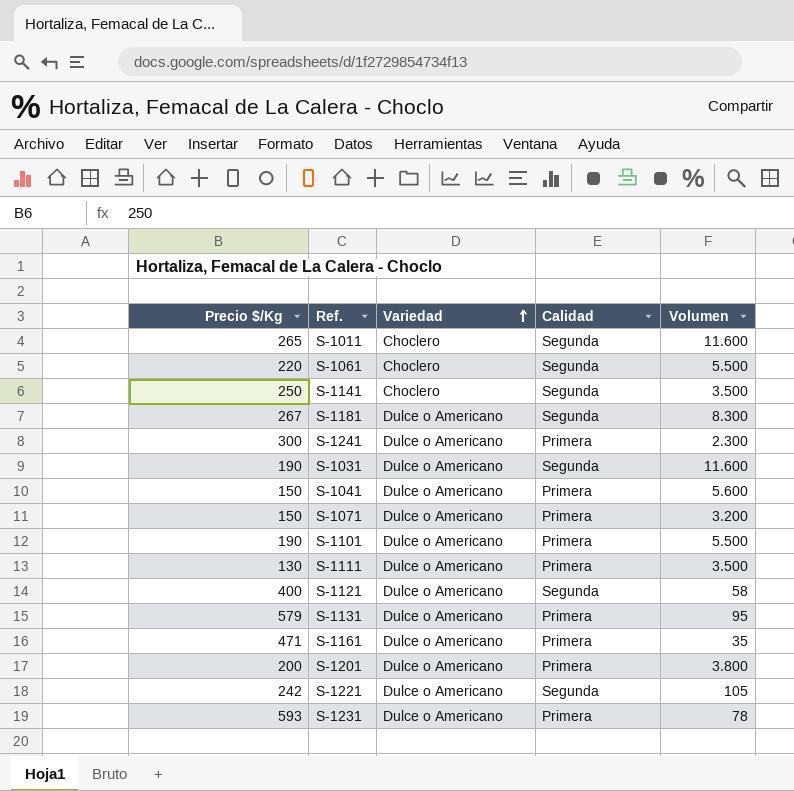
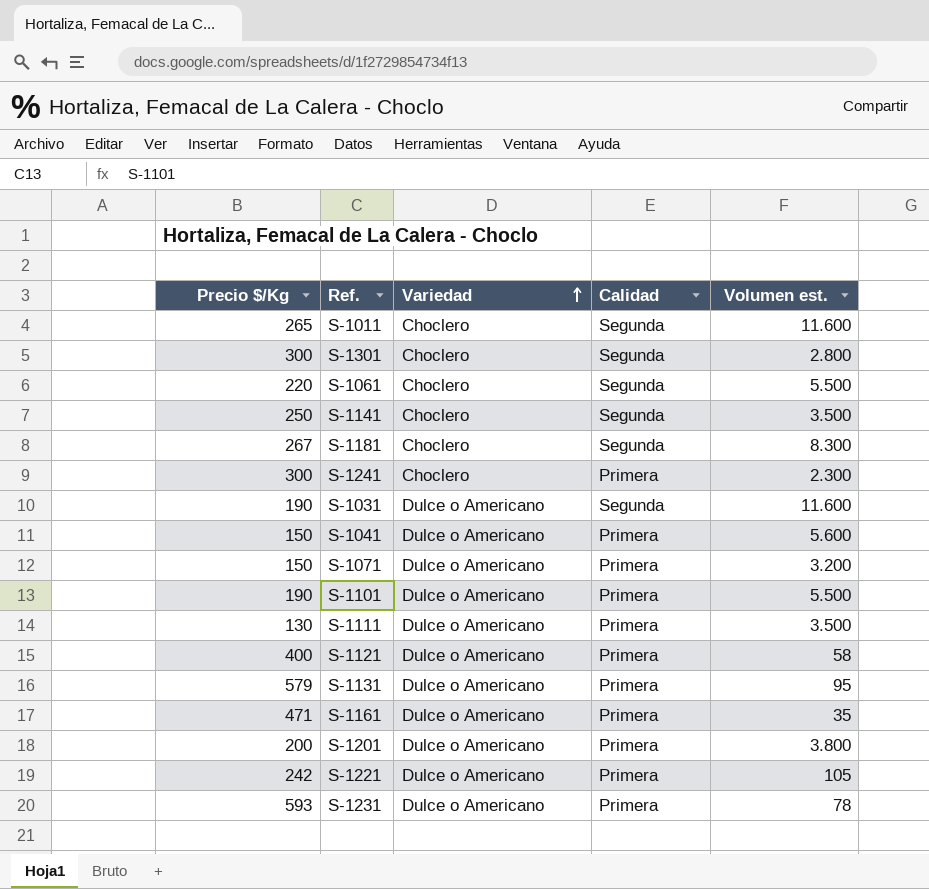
column name: Volumen -> Volumen est.
row S-1301: none -> 300 | Choclero | Segunda | 2.800
S-1181 | Variedad: Dulce o Americano -> Choclero
S-1241 | Variedad: Dulce o Americano -> Choclero
S-1121 | Calidad: Segunda -> Primera
S-1221 | Calidad: Segunda -> Primera

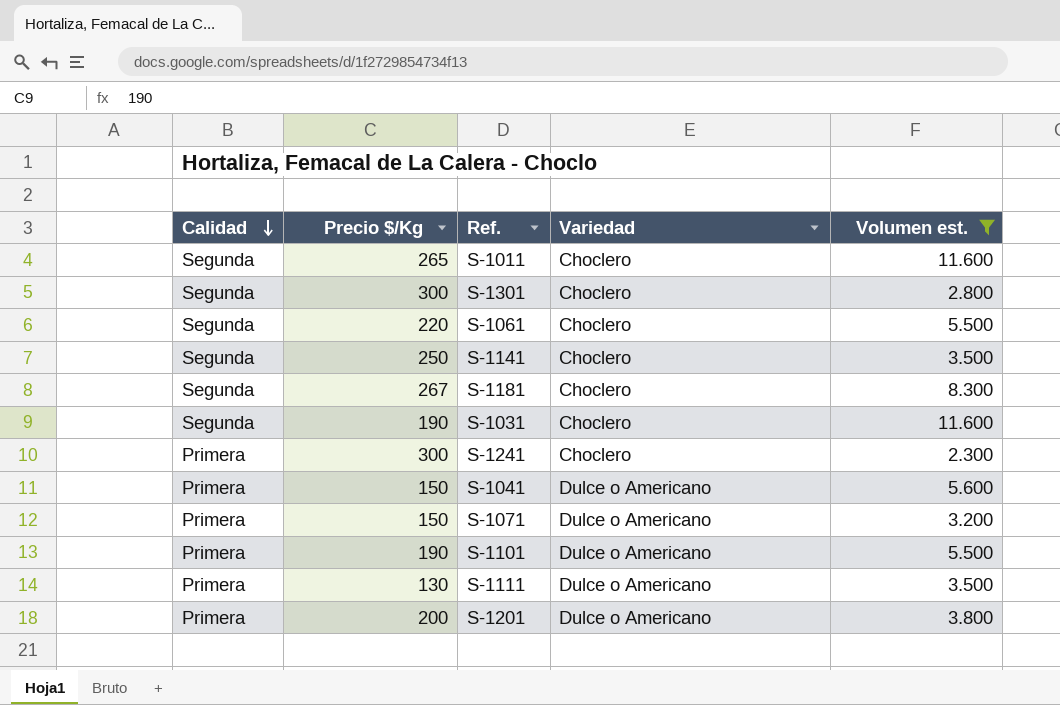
filter: none -> Volumen est. >= 2.300
row order: Variedad ascending -> Calidad descending
column Calidad | position: 4 -> 1
S-1031 | Variedad: Dulce o Americano -> Choclero

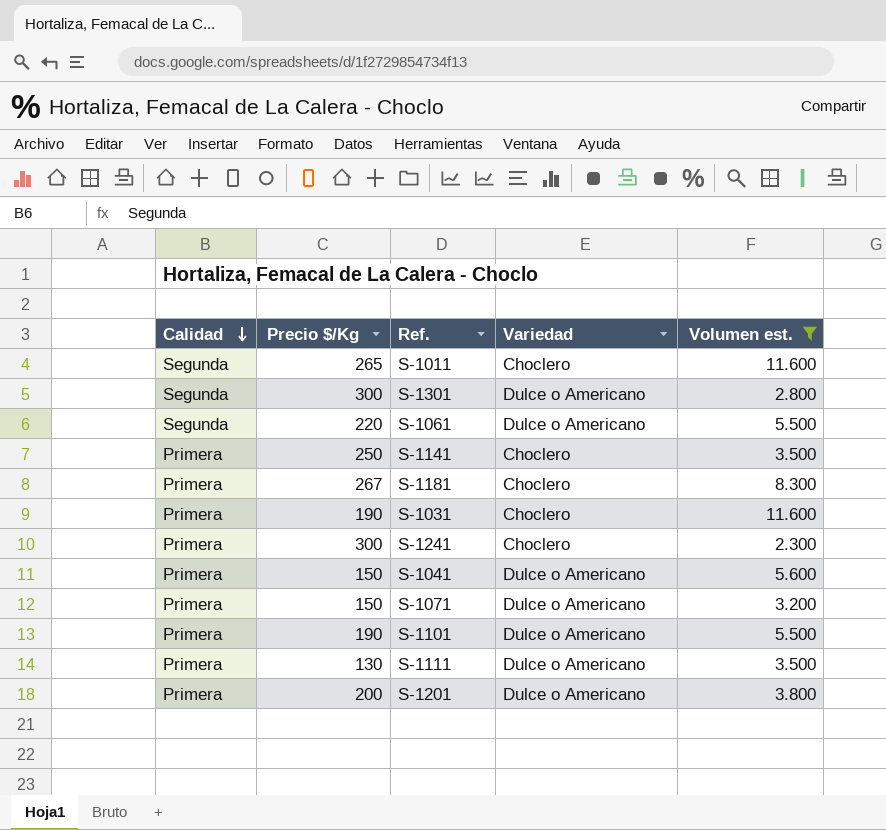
S-1301 | Variedad: Choclero -> Dulce o Americano
S-1061 | Variedad: Choclero -> Dulce o Americano
S-1141 | Calidad: Segunda -> Primera
S-1181 | Calidad: Segunda -> Primera
S-1031 | Calidad: Segunda -> Primera

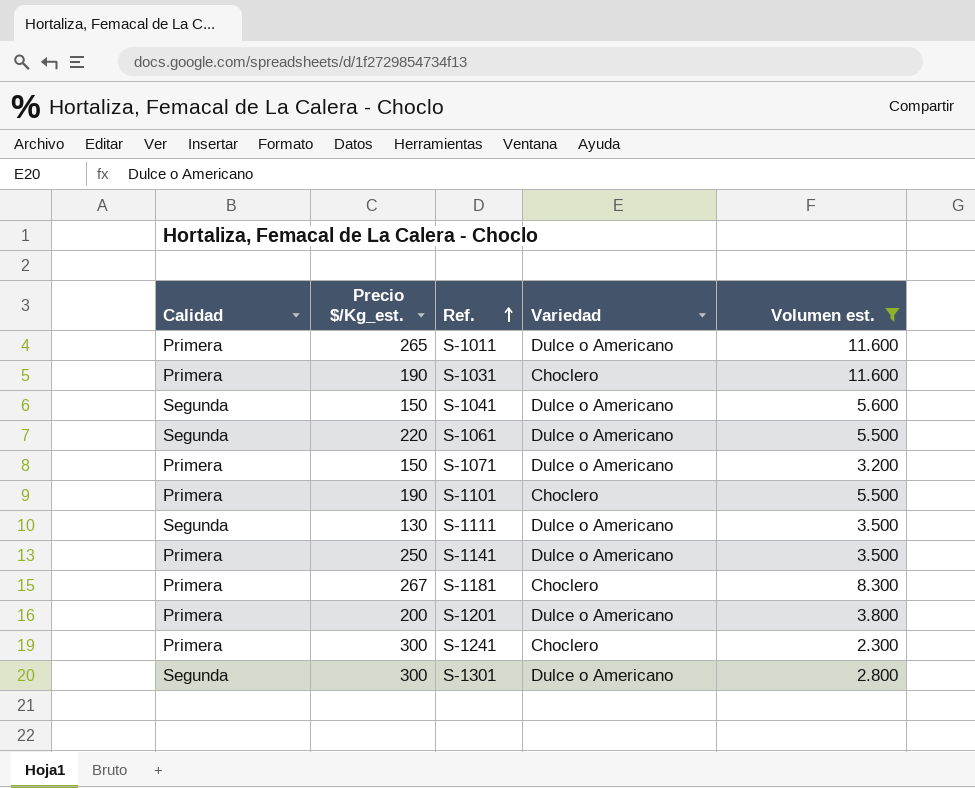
row order: Calidad descending -> Ref. ascending
column name: Precio $/Kg -> Precio $/Kg_est.
S-1011 | Calidad: Segunda -> Primera
S-1011 | Variedad: Choclero -> Dulce o Americano
S-1041 | Calidad: Primera -> Segunda
S-1101 | Variedad: Dulce o Americano -> Choclero
S-1111 | Calidad: Primera -> Segunda
S-1141 | Variedad: Choclero -> Dulce o Americano

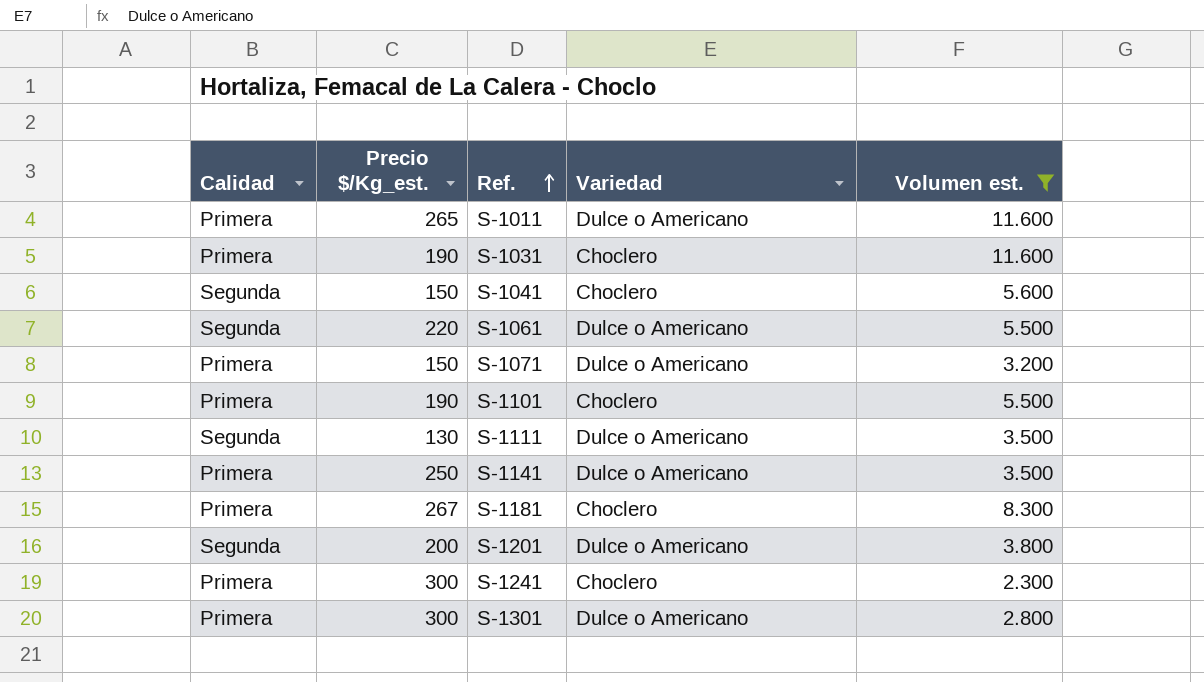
S-1041 | Variedad: Dulce o Americano -> Choclero
S-1201 | Calidad: Primera -> Segunda
S-1301 | Calidad: Segunda -> Primera

